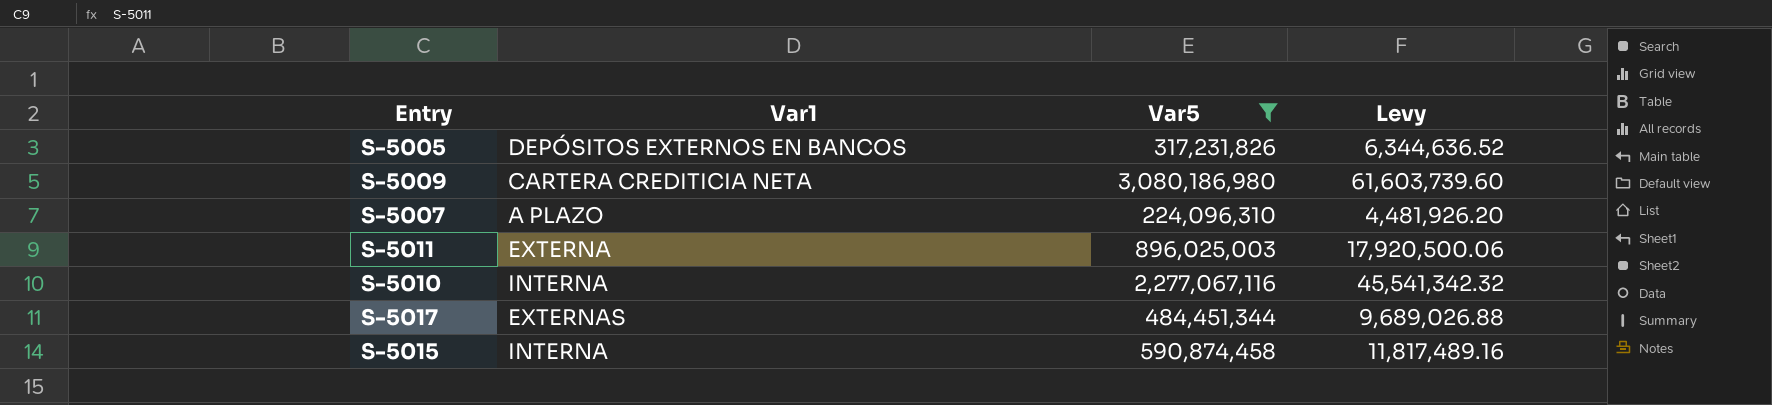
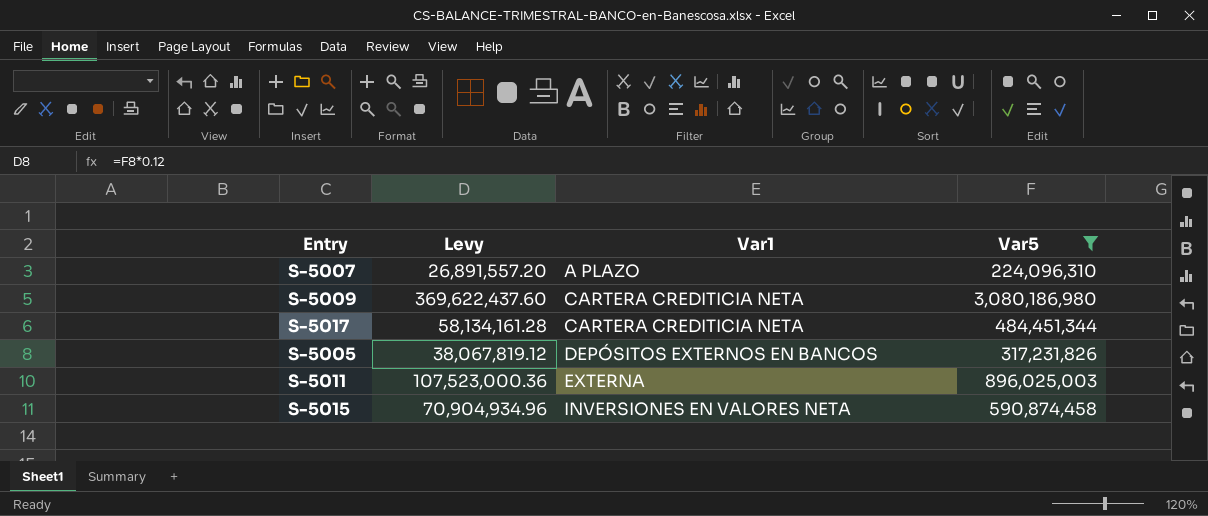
row order: none -> Var1 ascending
column Levy | formula: [Var5] * 0.02 -> [Var5] * 0.12
column Levy | position: 4 -> 2
row S-5010: INTERNA | 2,277,067,116 | 45,541,342.32 -> none
S-5017 | Var1: EXTERNAS -> CARTERA CREDITICIA NETA
S-5015 | Var1: INTERNA -> INVERSIONES EN VALORES NETA

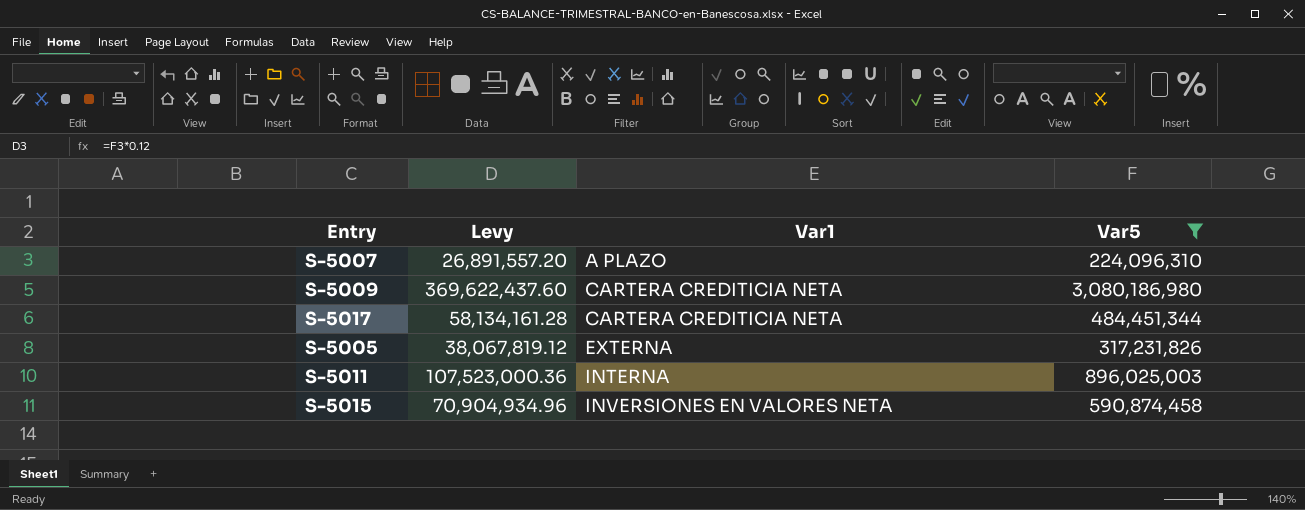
S-5005 | Var1: DEPÓSITOS EXTERNOS EN BANCOS -> EXTERNA
S-5011 | Var1: EXTERNA -> INTERNA

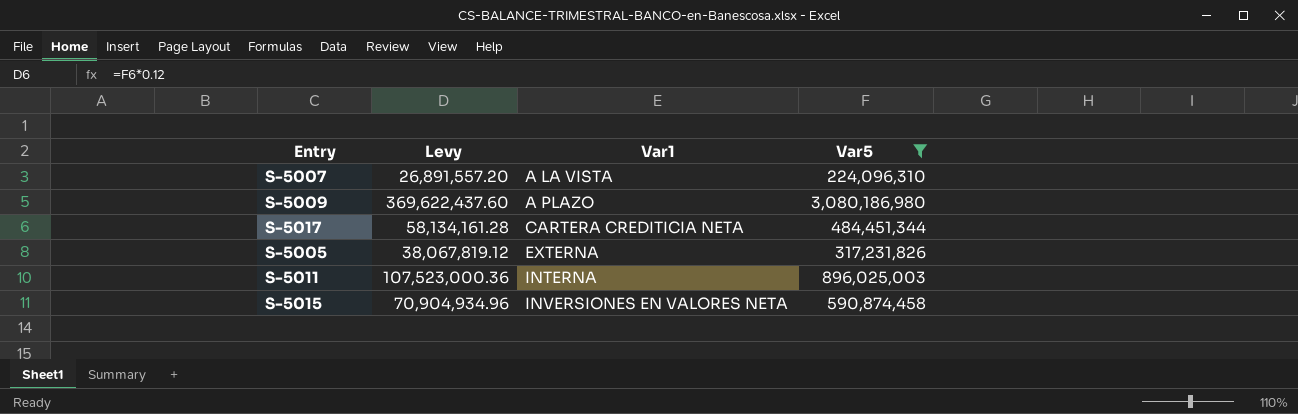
S-5007 | Var1: A PLAZO -> A LA VISTA
S-5009 | Var1: CARTERA CREDITICIA NETA -> A PLAZO

